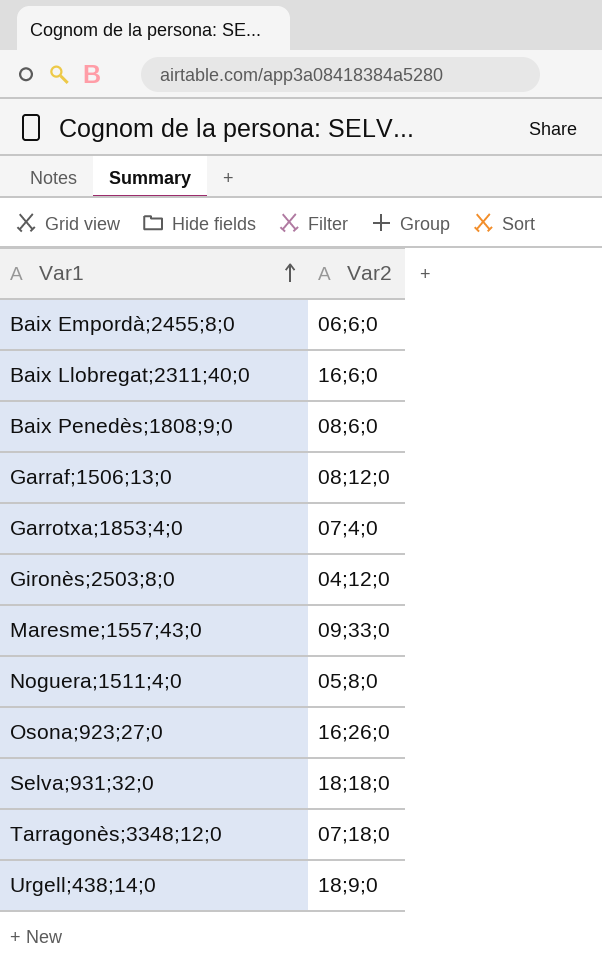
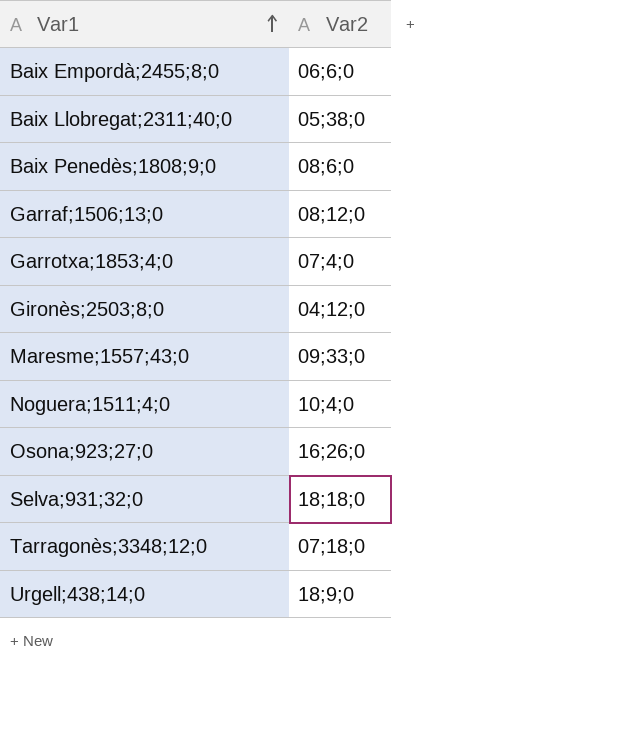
Baix Llobregat;2311;40;0 | Var2: 16;6;0 -> 05;38;0
Noguera;1511;4;0 | Var2: 05;8;0 -> 10;4;0

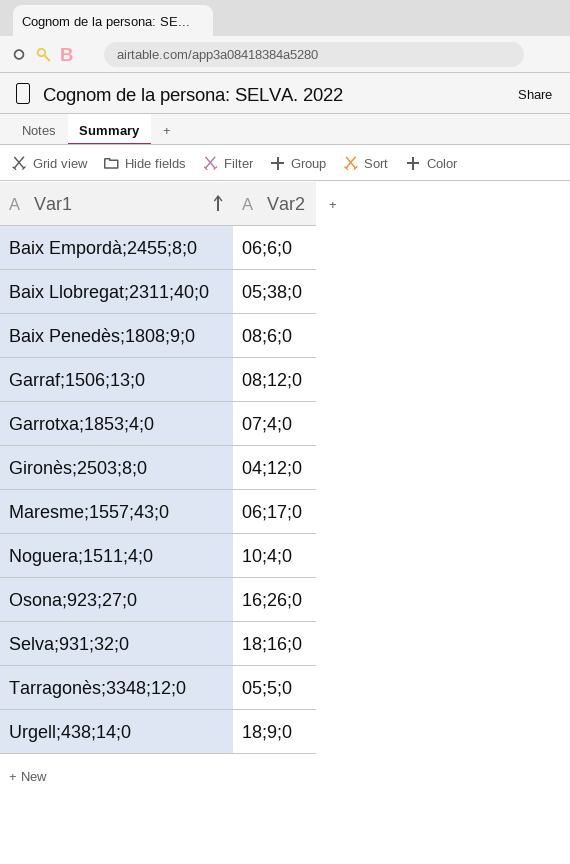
Maresme;1557;43;0 | Var2: 09;33;0 -> 06;17;0
Selva;931;32;0 | Var2: 18;18;0 -> 18;16;0
Tarragonès;3348;12;0 | Var2: 07;18;0 -> 05;5;0

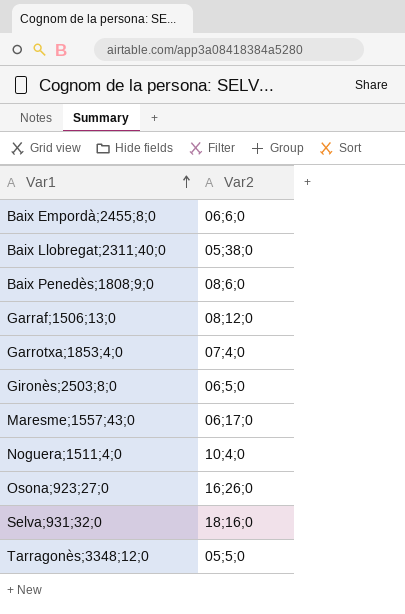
row Urgell;438;14;0: 18;9;0 -> none
Gironès;2503;8;0 | Var2: 04;12;0 -> 06;5;0

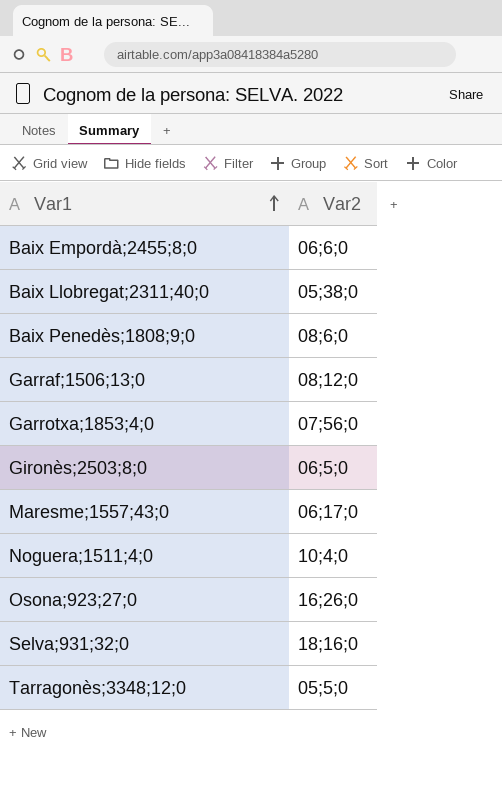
Garrotxa;1853;4;0 | Var2: 07;4;0 -> 07;56;0

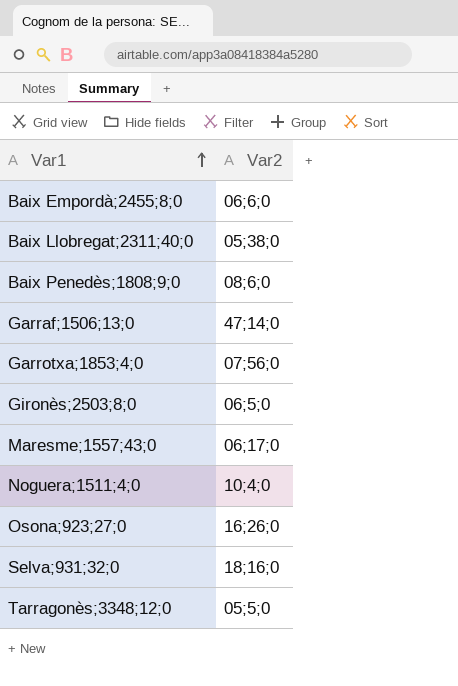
Garraf;1506;13;0 | Var2: 08;12;0 -> 47;14;0

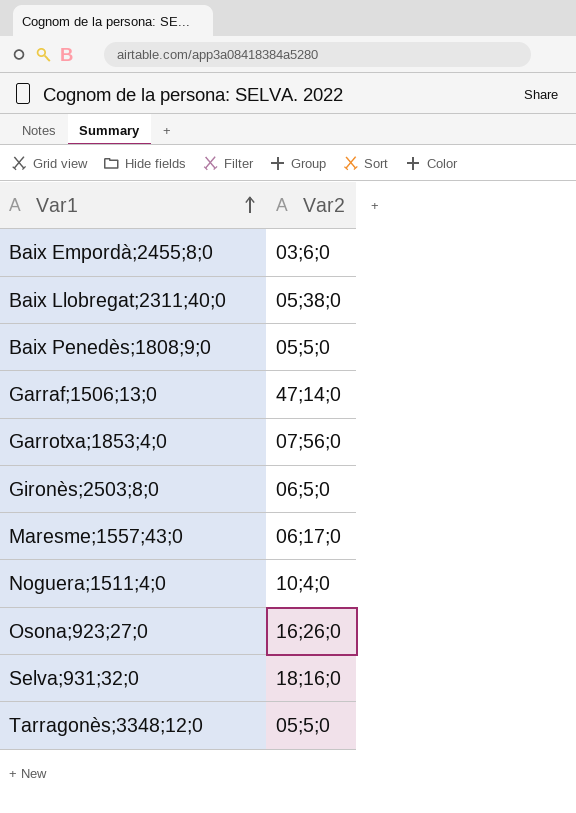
Baix Empordà;2455;8;0 | Var2: 06;6;0 -> 03;6;0
Baix Penedès;1808;9;0 | Var2: 08;6;0 -> 05;5;0

